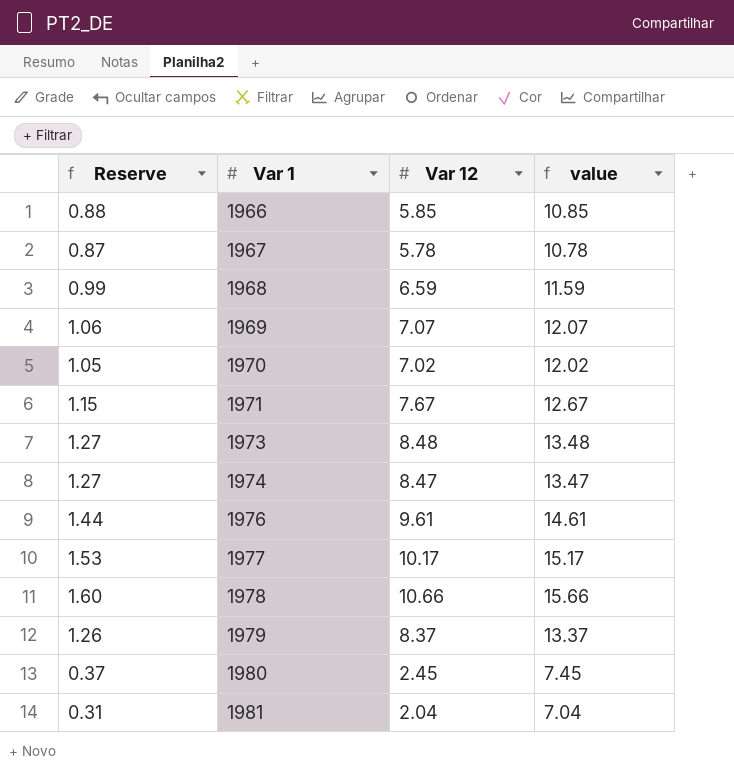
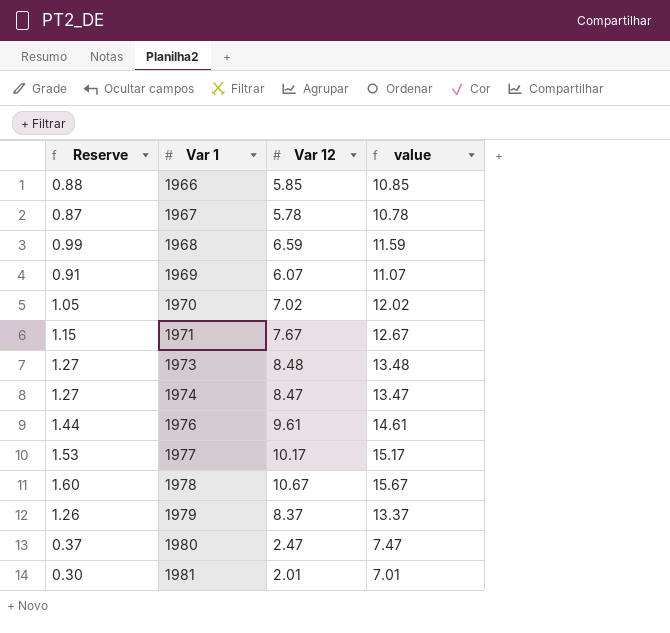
1969 | Reserve: 1.06 -> 0.91
1969 | Var 12: 7.07 -> 6.07
1969 | value: 12.07 -> 11.07
1978 | Var 12: 10.66 -> 10.67
1978 | value: 15.66 -> 15.67
1980 | Var 12: 2.45 -> 2.47
1980 | value: 7.45 -> 7.47
1981 | Reserve: 0.31 -> 0.30
1981 | Var 12: 2.04 -> 2.01
1981 | value: 7.04 -> 7.01

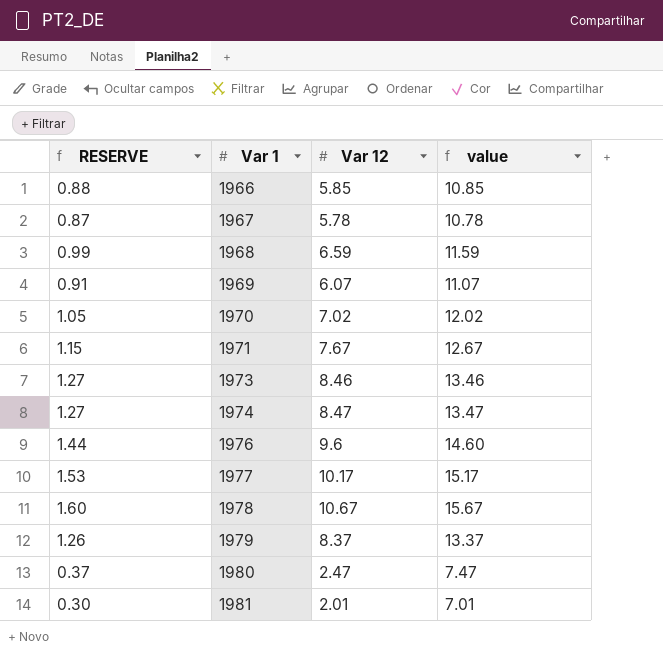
column name: Reserve -> RESERVE
1973 | Var 12: 8.48 -> 8.46
1973 | value: 13.48 -> 13.46
1976 | Var 12: 9.61 -> 9.6
1976 | value: 14.61 -> 14.60

